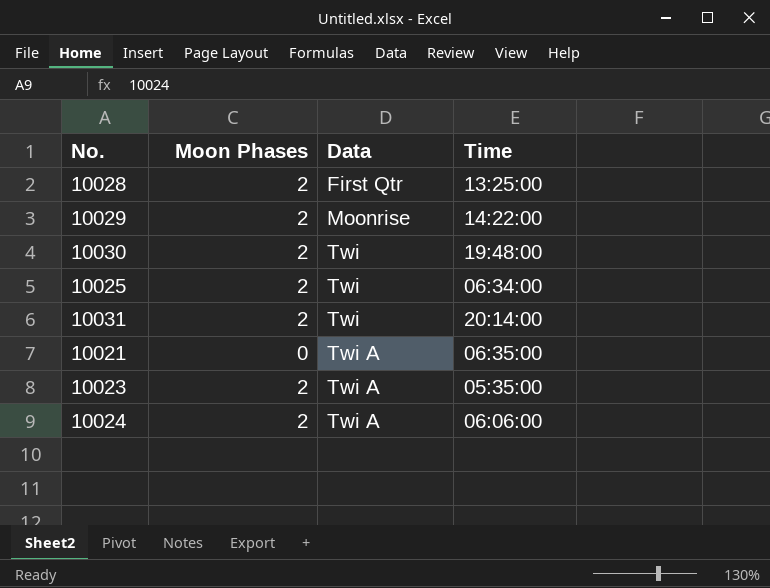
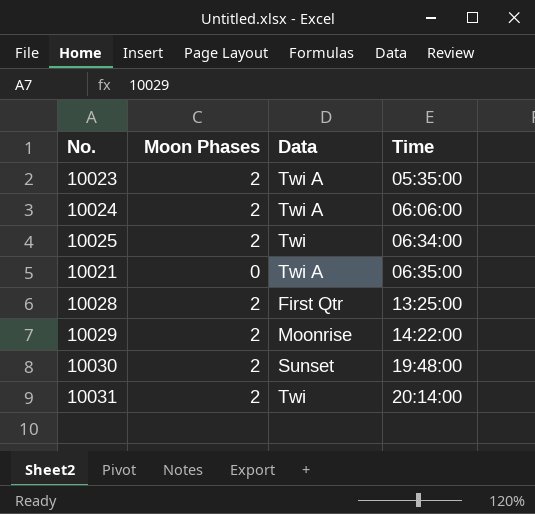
row order: Data ascending -> Time ascending
10030 | Data: Twi -> Sunset

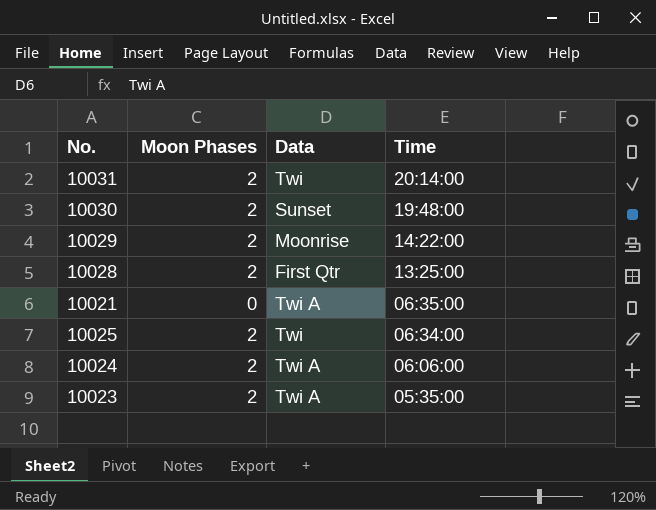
row order: Time ascending -> Time descending

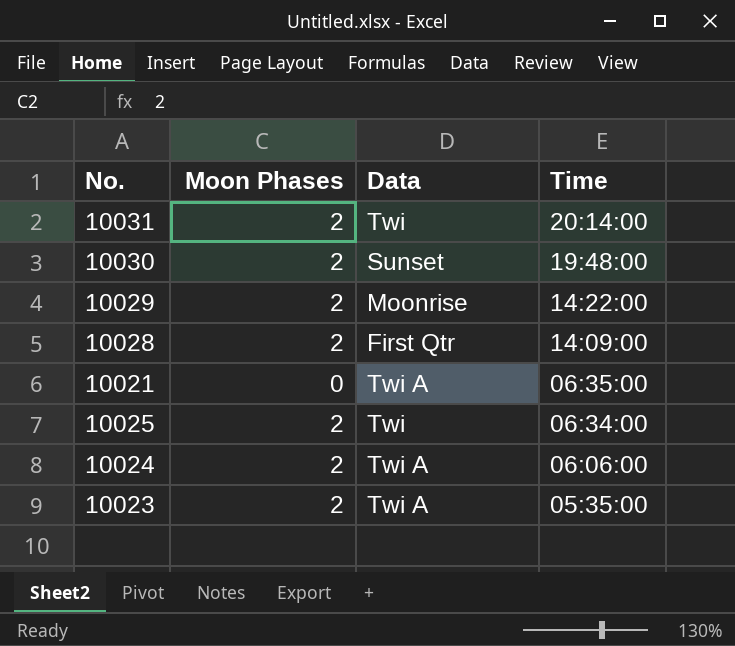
10028 | Time: 13:25:00 -> 14:09:00

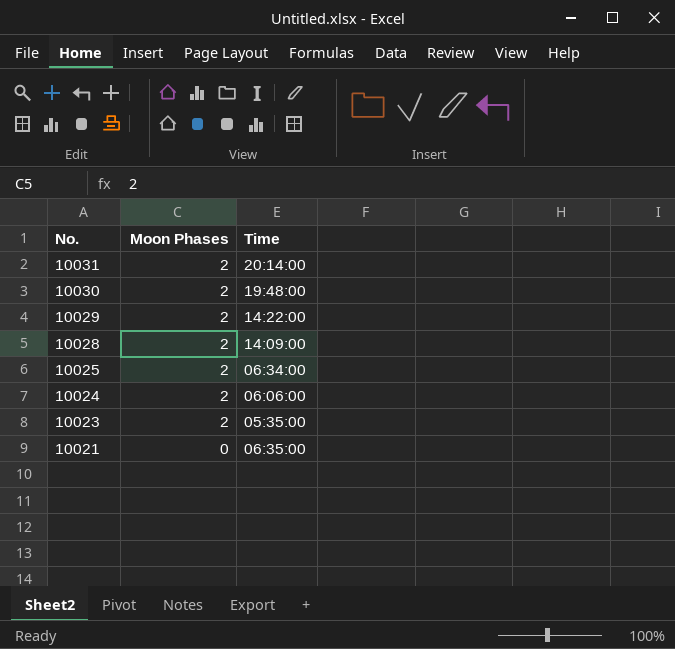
row order: Time descending -> No. descending
column Data | position: 3 -> none

